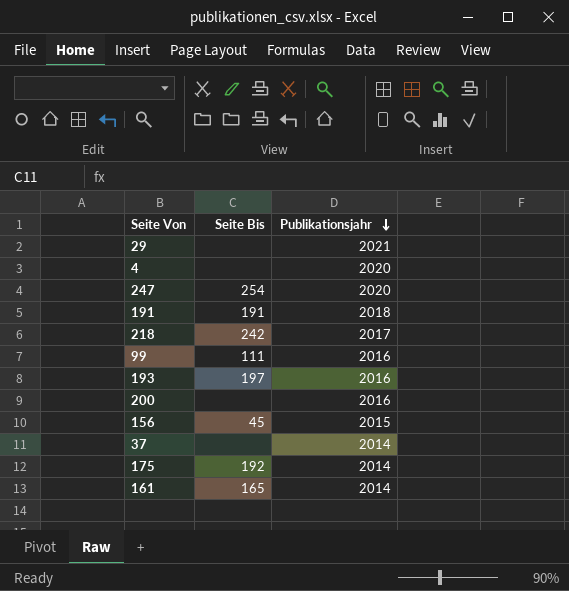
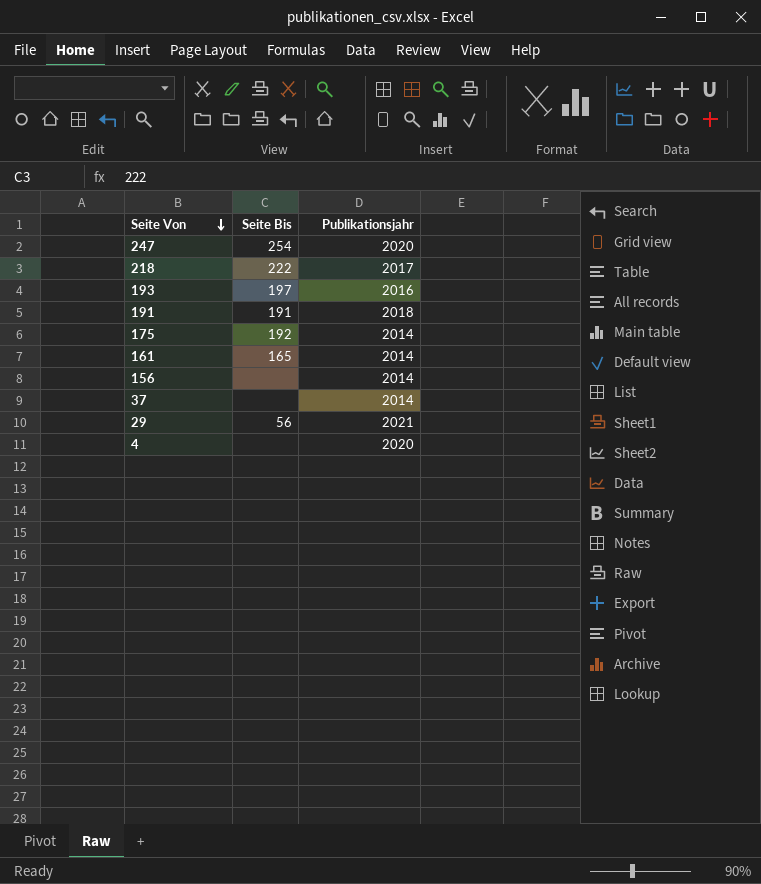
row order: Publikationsjahr descending -> Seite Von descending
row 99: 111 | 2016 -> none
row 200: none | 2016 -> none
218 | Seite Bis: 242 -> 222
156 | Seite Bis: 45 -> none
156 | Publikationsjahr: 2015 -> 2014
29 | Seite Bis: none -> 56

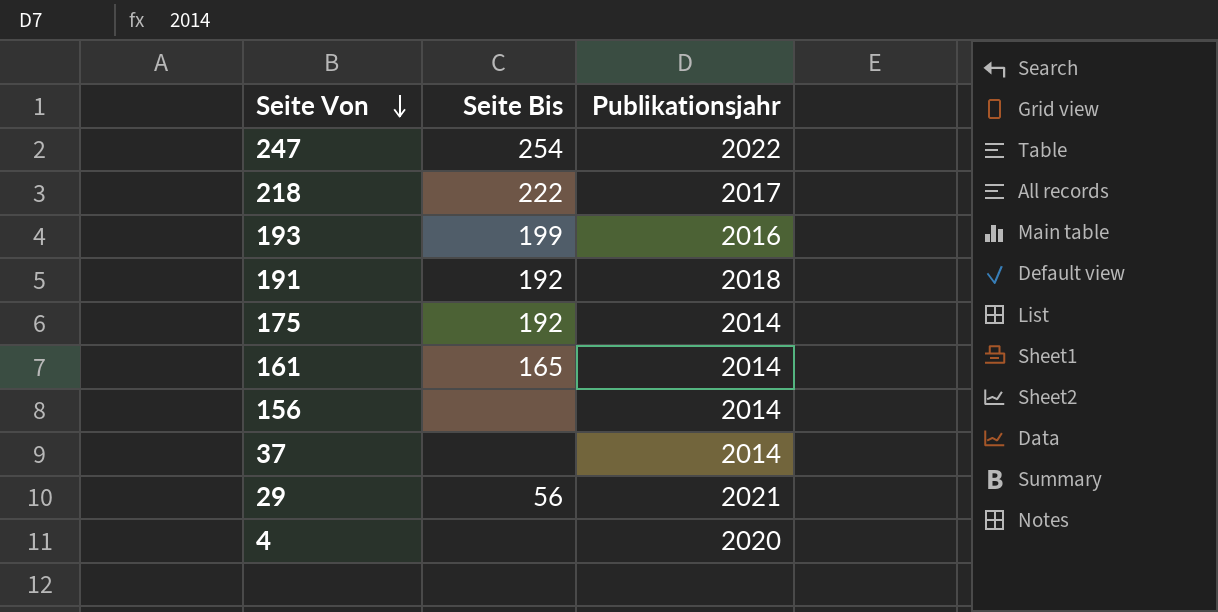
247 | Publikationsjahr: 2020 -> 2022
193 | Seite Bis: 197 -> 199
191 | Seite Bis: 191 -> 192

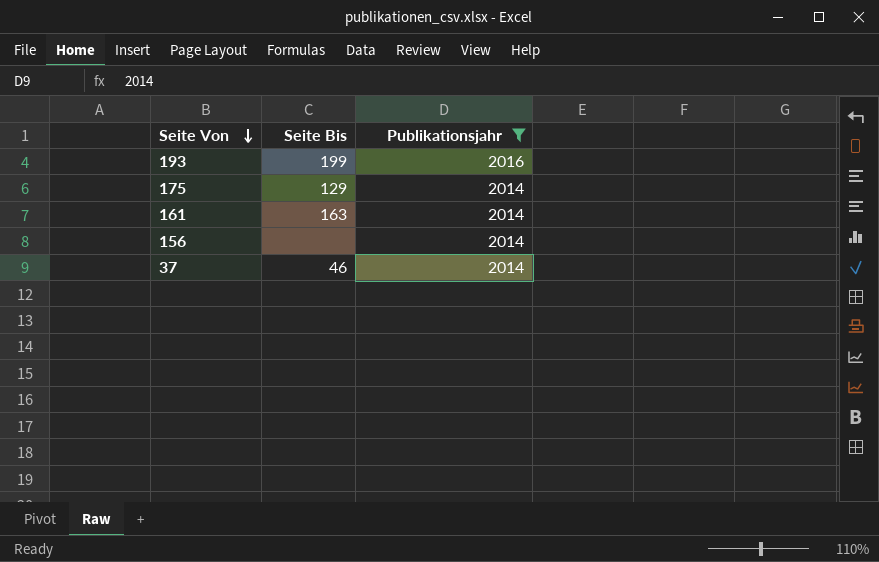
filter: none -> Publikationsjahr <= 2016
175 | Seite Bis: 192 -> 129
161 | Seite Bis: 165 -> 163
37 | Seite Bis: none -> 46

